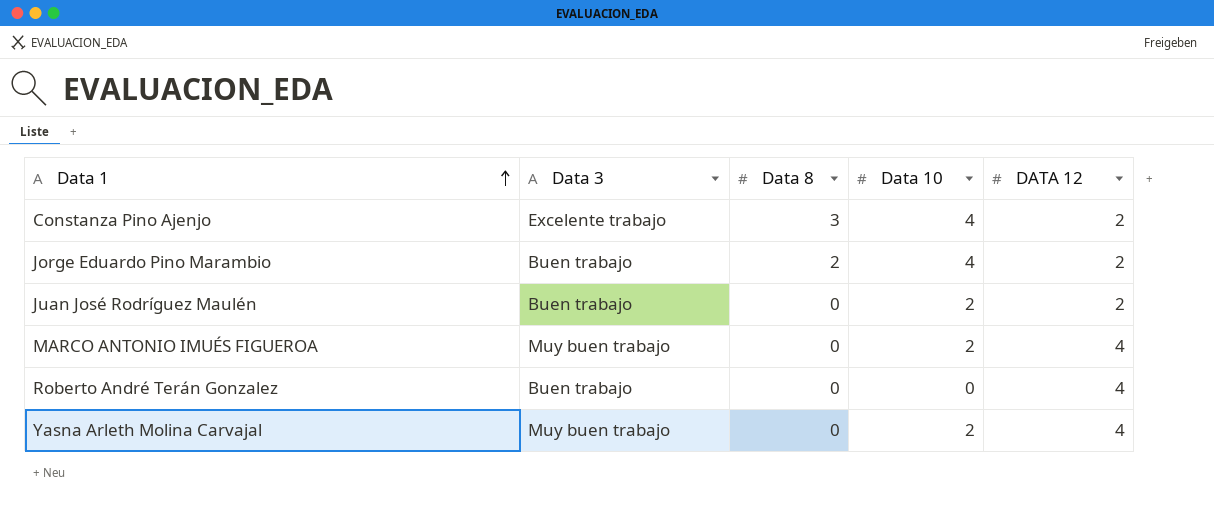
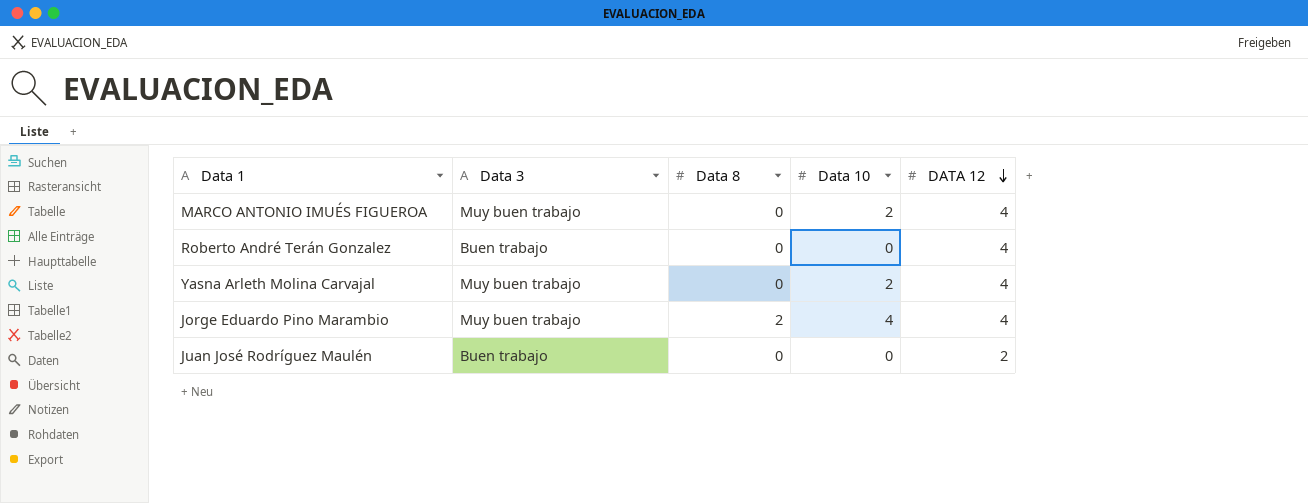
row order: Data 1 ascending -> DATA 12 descending
row Constanza Pino Ajenjo: Excelente trabajo | 3 | 4 | 2 -> none
Jorge Eduardo Pino Marambio | Data 3: Buen trabajo -> Muy buen trabajo
Jorge Eduardo Pino Marambio | DATA 12: 2 -> 4
Juan José Rodríguez Maulén | Data 10: 2 -> 0

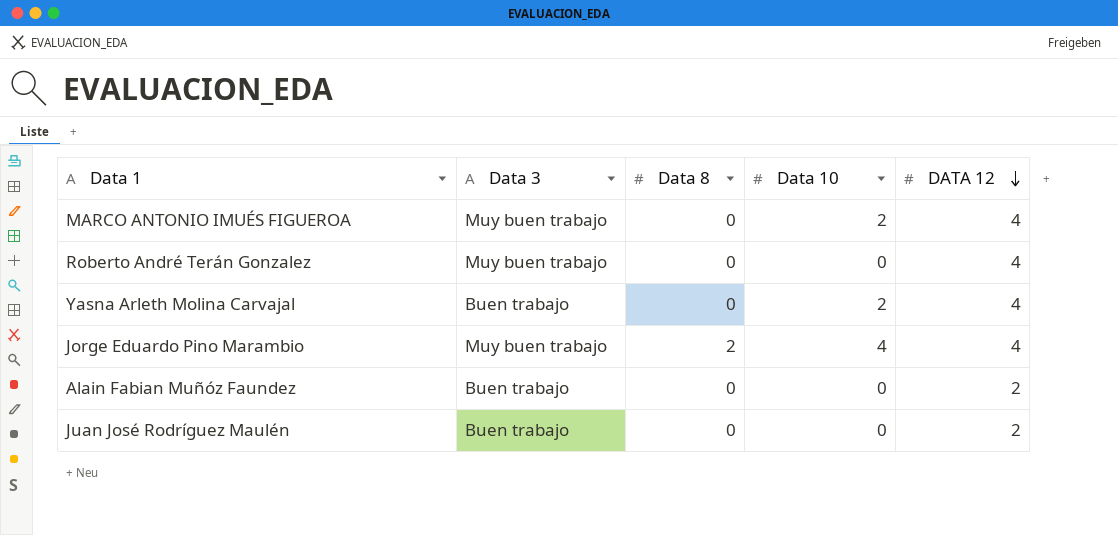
Roberto André Terán Gonzalez | Data 3: Buen trabajo -> Muy buen trabajo
Yasna Arleth Molina Carvajal | Data 3: Muy buen trabajo -> Buen trabajo
row Alain Fabian Muñóz Faundez: none -> Buen trabajo | 0 | 0 | 2

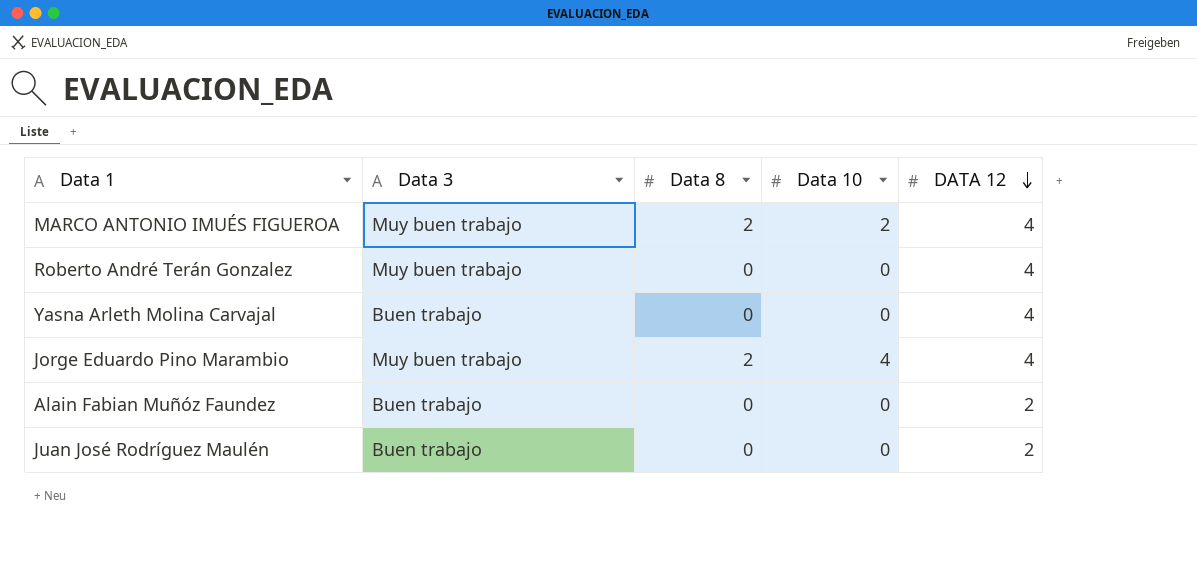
MARCO ANTONIO IMUÉS FIGUEROA | Data 8: 0 -> 2
Yasna Arleth Molina Carvajal | Data 10: 2 -> 0

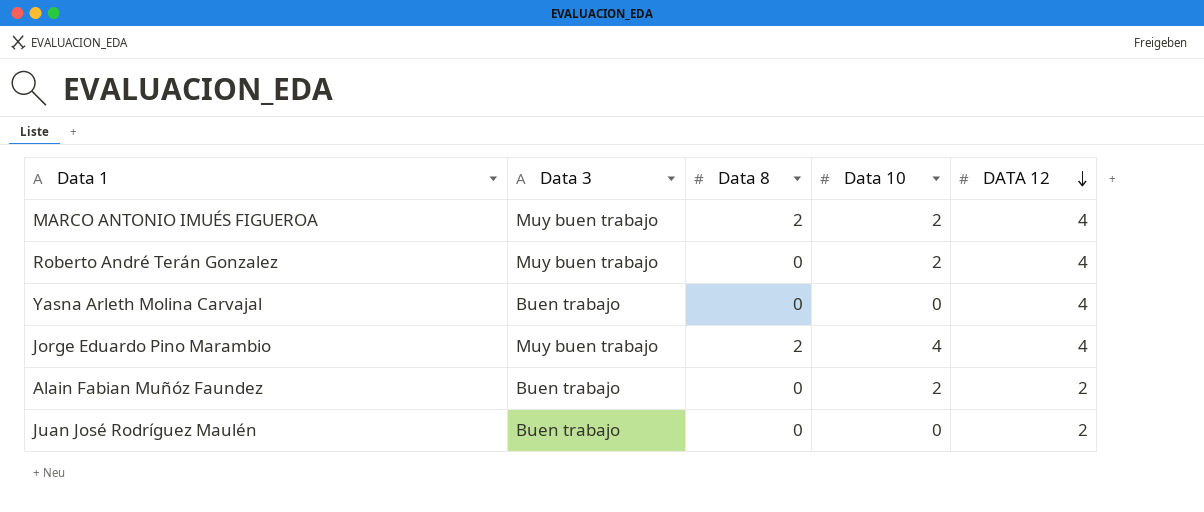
Roberto André Terán Gonzalez | Data 10: 0 -> 2
Alain Fabian Muñóz Faundez | Data 10: 0 -> 2

